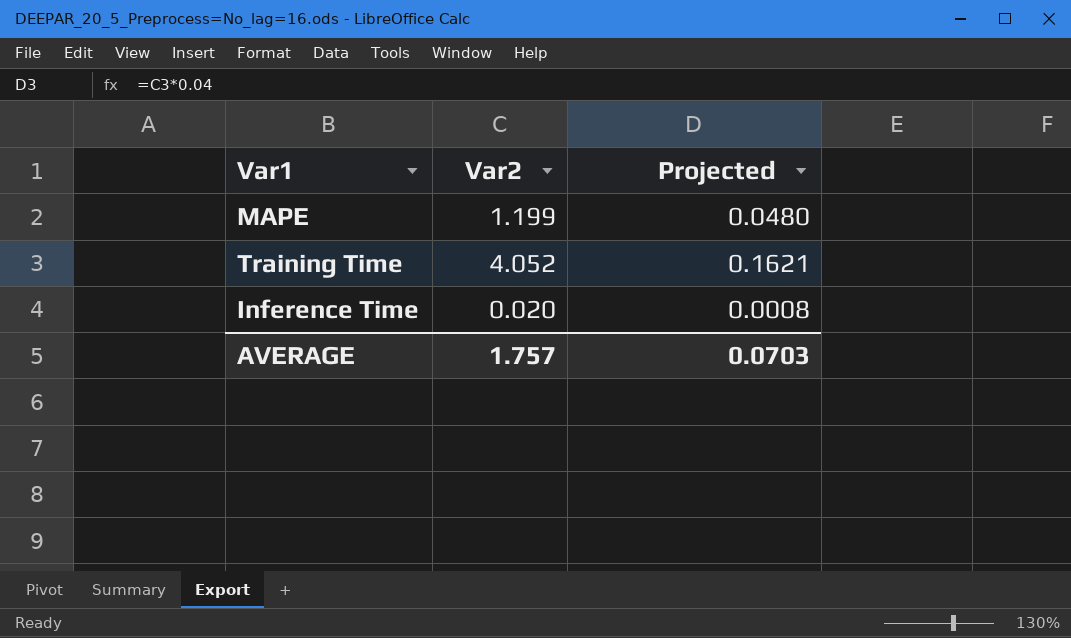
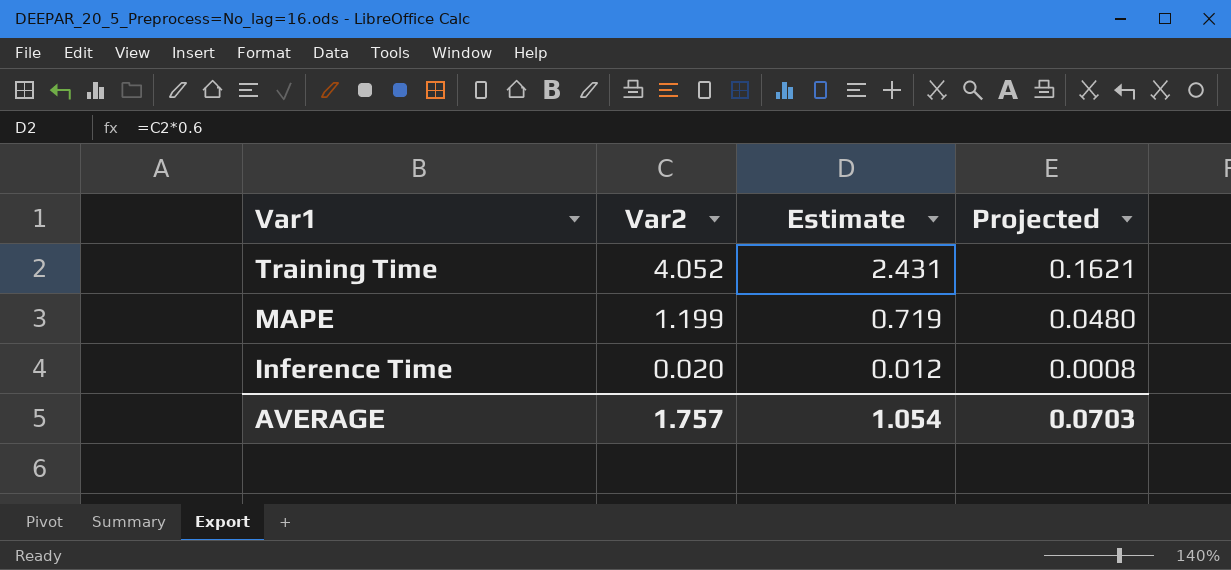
row order: none -> Var1 descending
column Estimate | formula: none -> [Var2] * 0.6

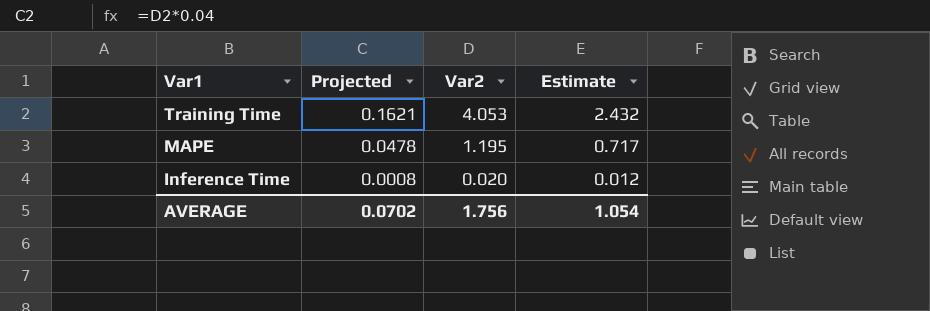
column Projected | position: 4 -> 2
Training Time | Var2: 4.052 -> 4.053
Training Time | Estimate: 2.431 -> 2.432
MAPE | Projected: 0.0480 -> 0.0478
MAPE | Var2: 1.199 -> 1.195
MAPE | Estimate: 0.719 -> 0.717
AVERAGE | Projected: 0.0703 -> 0.0702
AVERAGE | Var2: 1.757 -> 1.756

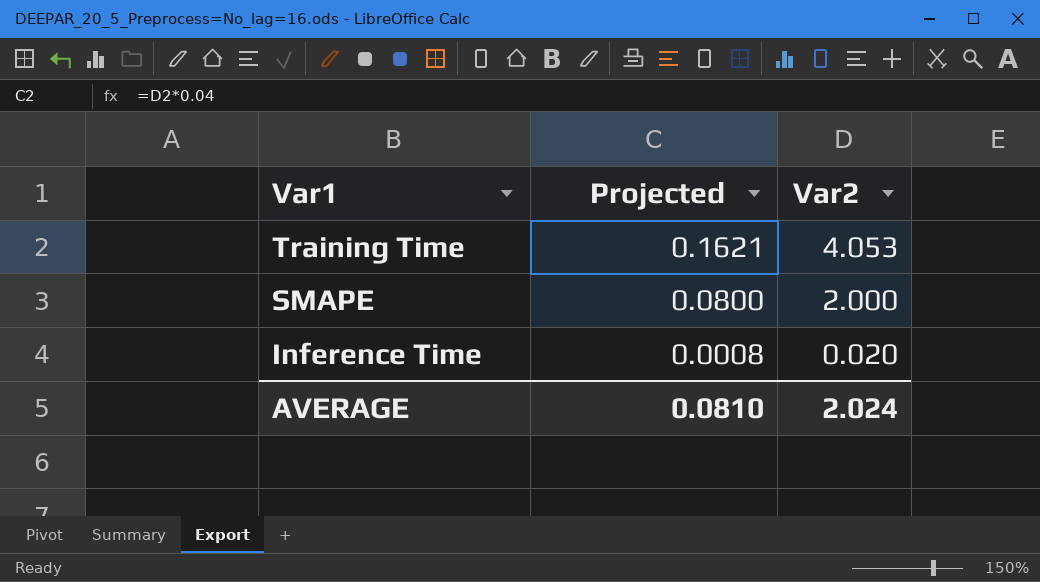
column Estimate | formula: [Var2] * 0.6 -> none
row MAPE: 0.0478 | 1.195 | 0.717 -> none
row SMAPE: none -> 0.0800 | 2.000
AVERAGE | Projected: 0.0702 -> 0.0810
AVERAGE | Var2: 1.756 -> 2.024

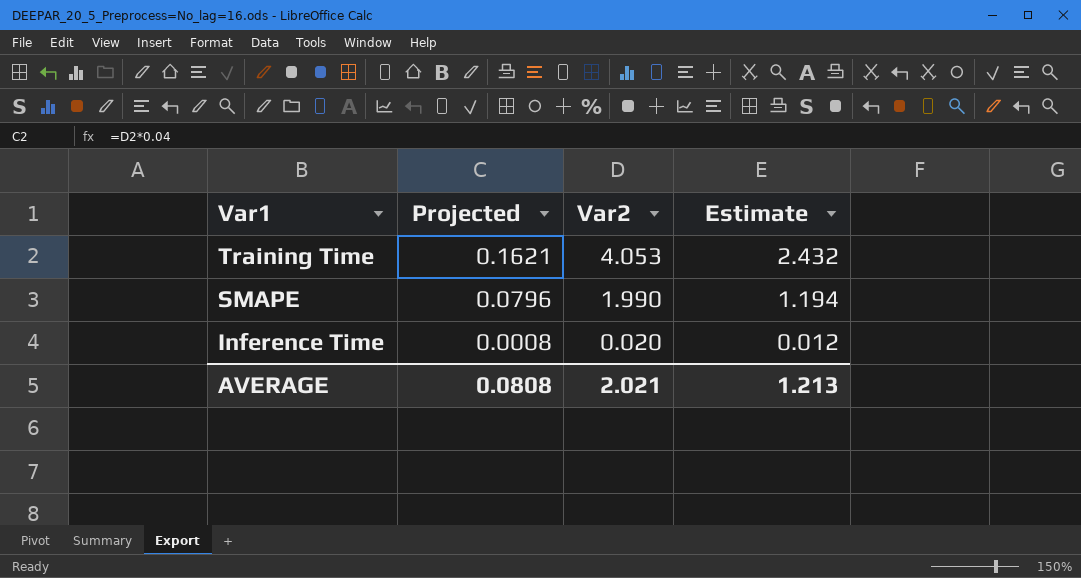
column Estimate | formula: none -> [Var2] * 0.6
SMAPE | Projected: 0.0800 -> 0.0796
SMAPE | Var2: 2.000 -> 1.990
AVERAGE | Projected: 0.0810 -> 0.0808
AVERAGE | Var2: 2.024 -> 2.021

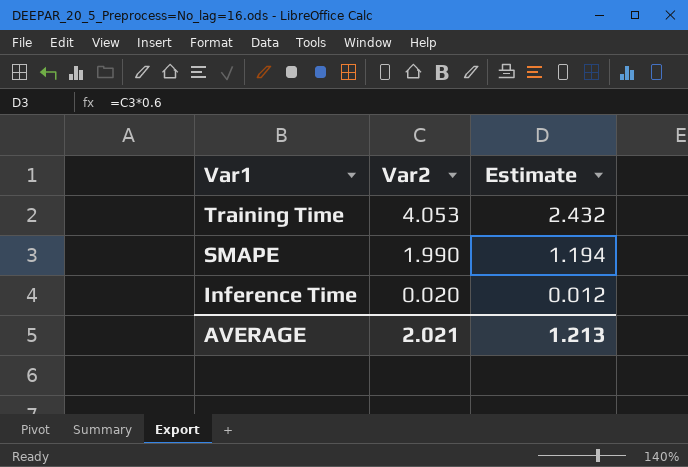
column Projected | formula: [Var2] * 0.04 -> none

